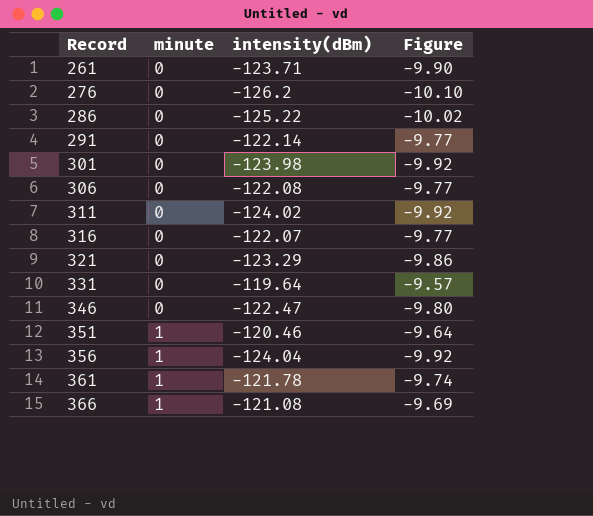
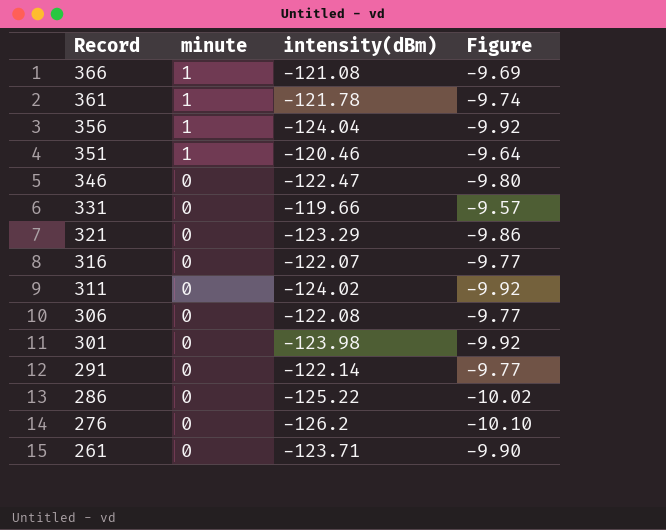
row order: Record ascending -> Record descending
331 | intensity(dBm): -119.64 -> -119.66

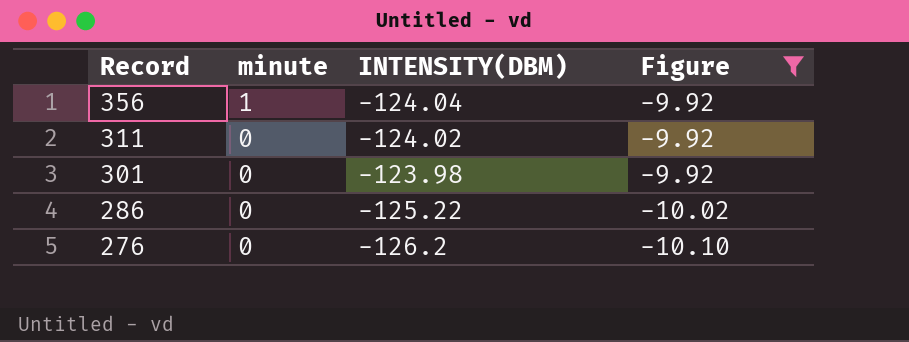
filter: none -> Figure <= -9.92
column name: intensity(dBm) -> INTENSITY(DBM)

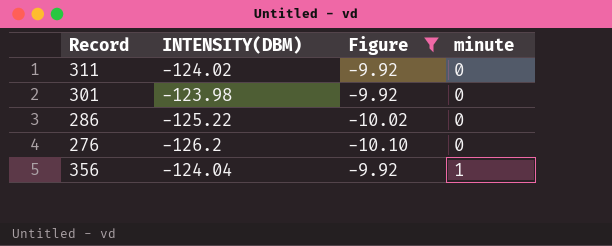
row order: Record descending -> minute ascending
column minute | position: 2 -> 4

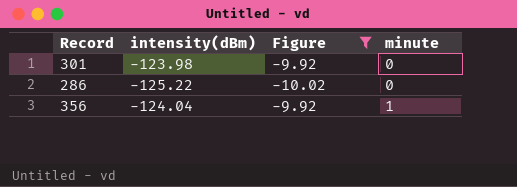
column name: INTENSITY(DBM) -> intensity(dBm)
row 311: -124.02 | -9.92 | 0 -> none
row 276: -126.2 | -10.10 | 0 -> none

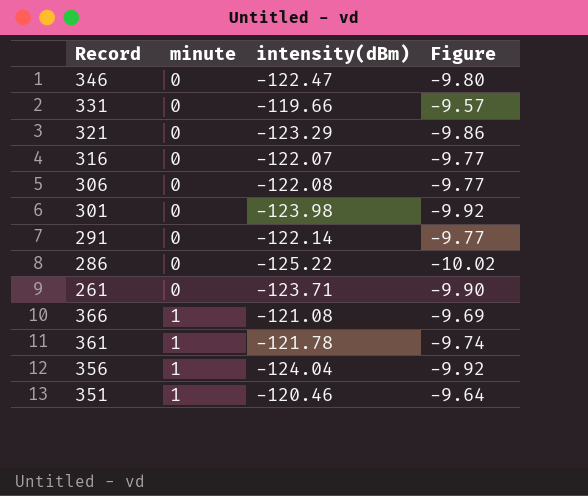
filter: Figure <= -9.92 -> none
column minute | position: 4 -> 2

